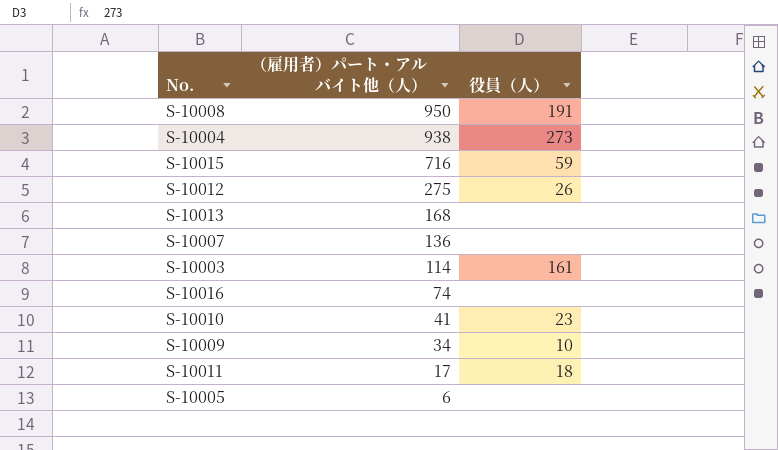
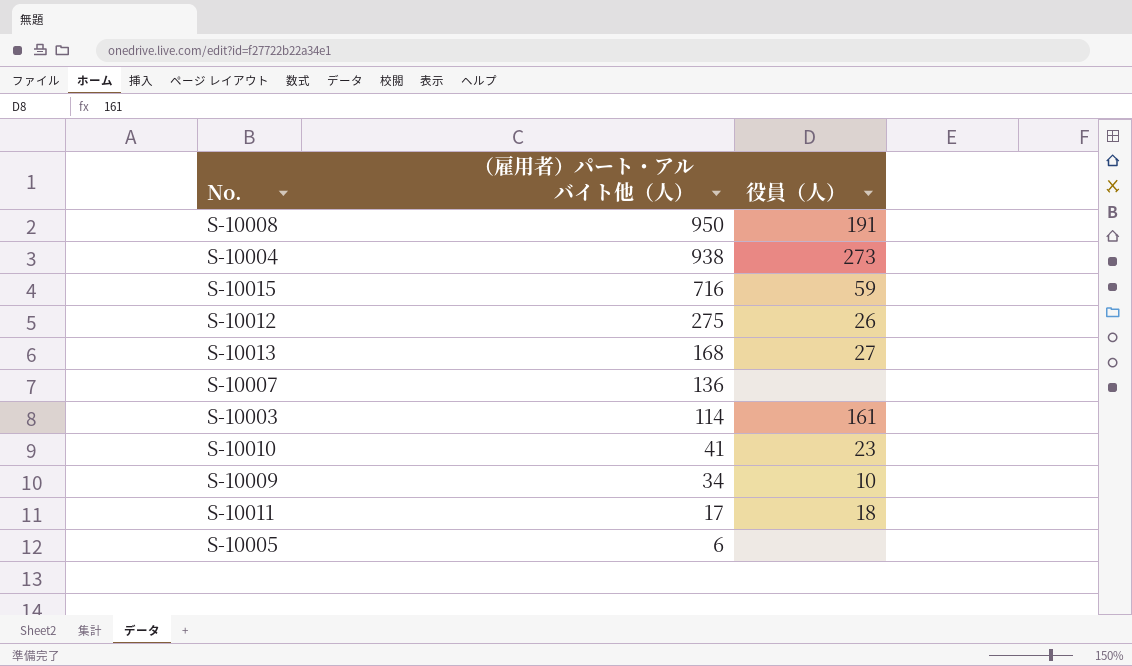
row S-10016: 74 | none -> none
S-10013 | 役員（人）: none -> 27

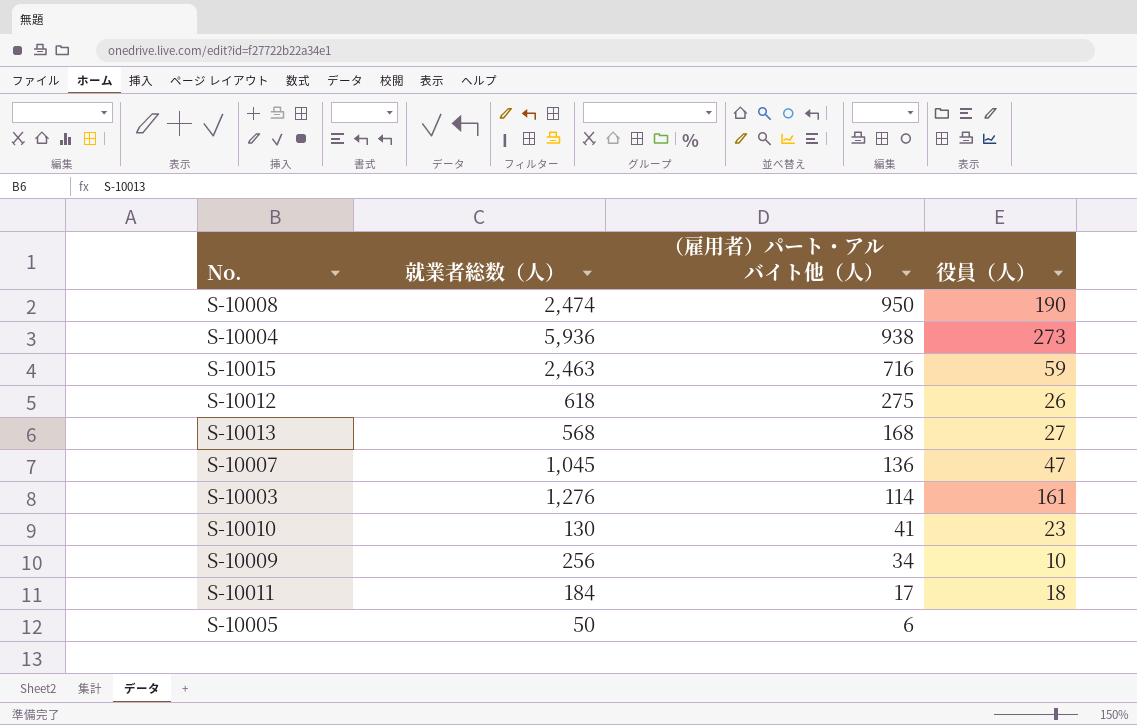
column 就業者総数（人） | position: none -> 2
S-10008 | 役員（人）: 191 -> 190
S-10007 | 役員（人）: none -> 47

